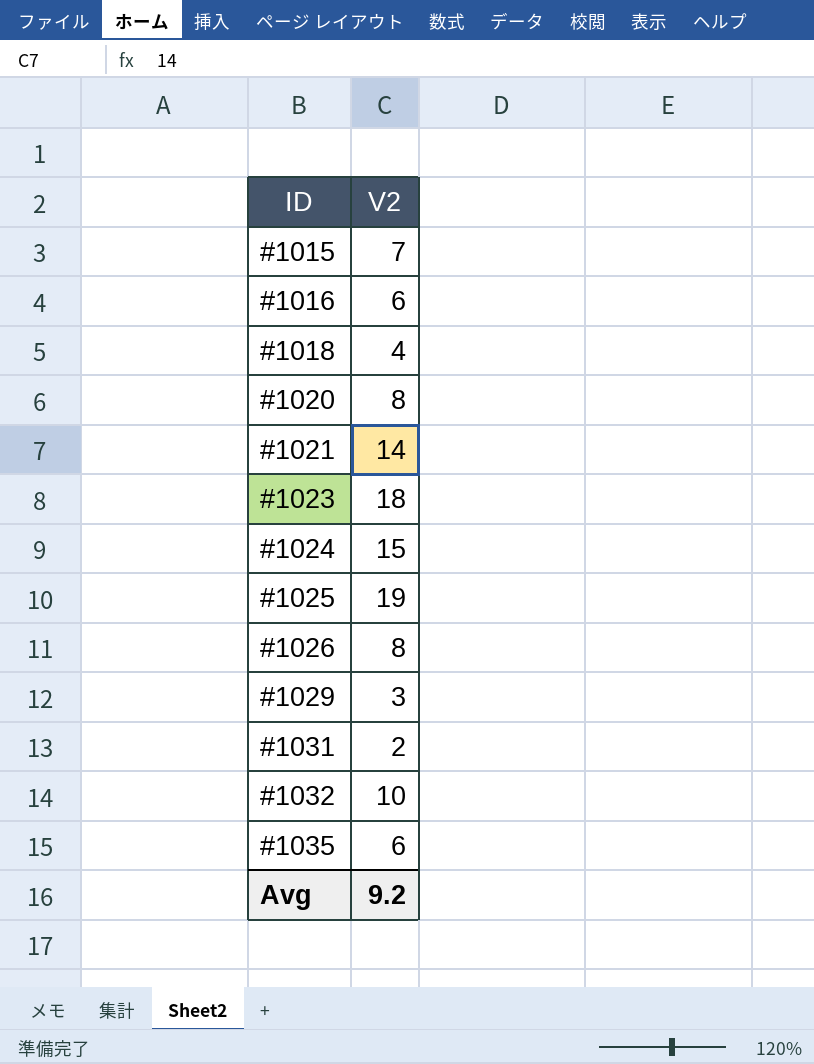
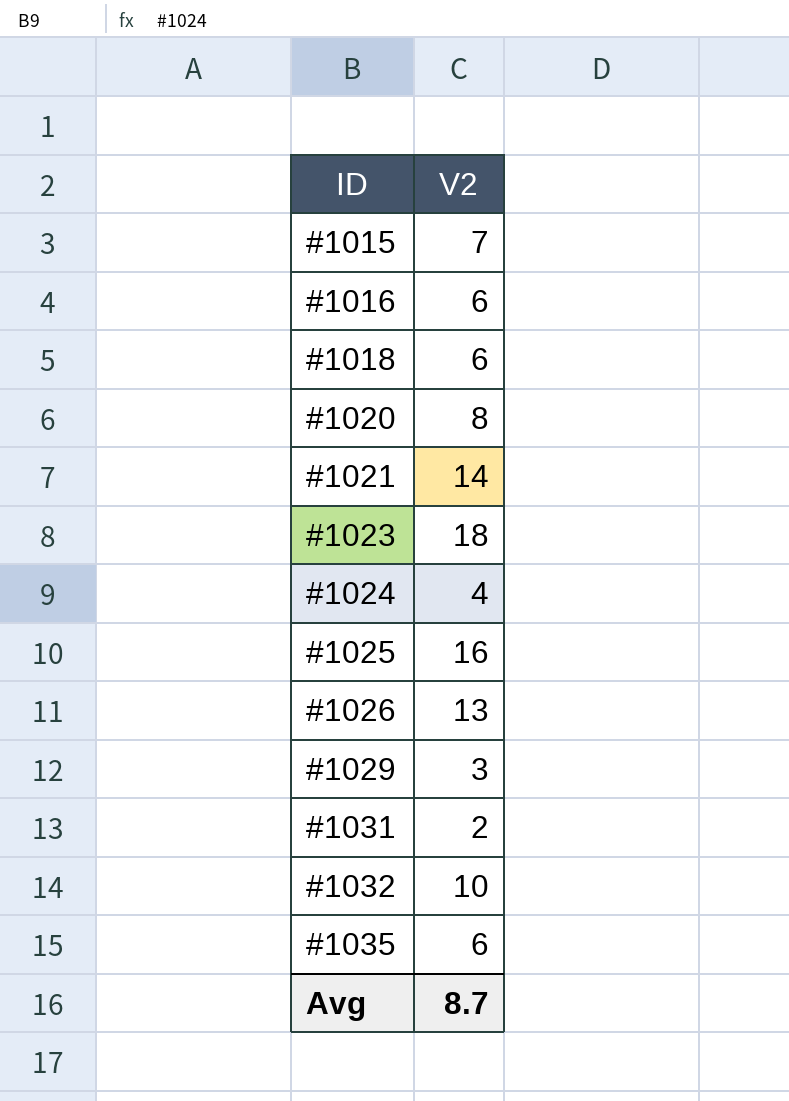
#1018 | V2: 4 -> 6
#1024 | V2: 15 -> 4
#1025 | V2: 19 -> 16
#1026 | V2: 8 -> 13
Avg | V2: 9.2 -> 8.7

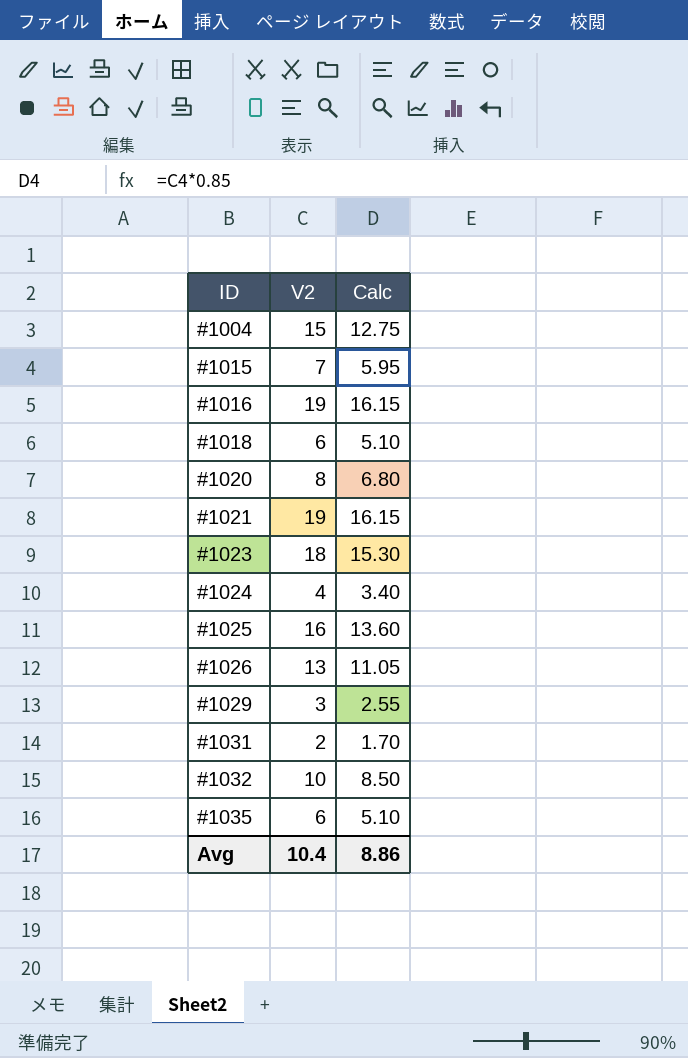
column Calc | formula: none -> [V2] * 0.85
row #1004: none -> 15 | 12.75
#1016 | V2: 6 -> 19
#1021 | V2: 14 -> 19
Avg | V2: 8.7 -> 10.4

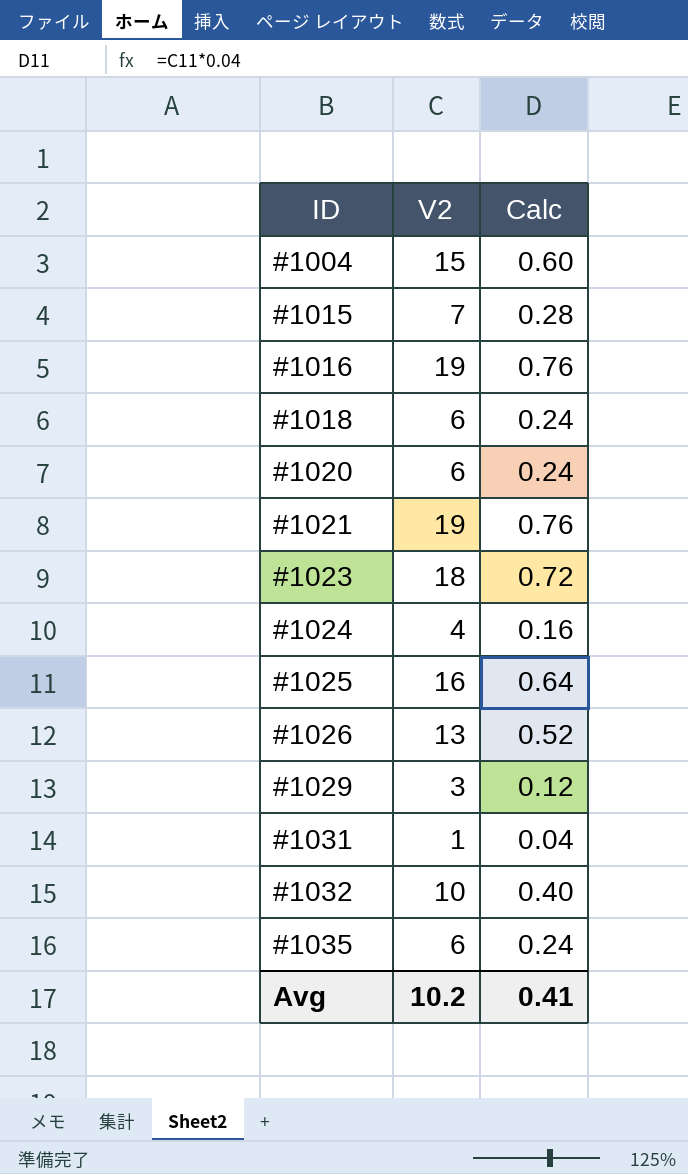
column Calc | formula: [V2] * 0.85 -> [V2] * 0.04
#1020 | V2: 8 -> 6
#1031 | V2: 2 -> 1
Avg | V2: 10.4 -> 10.2
Avg | Calc: 8.86 -> 0.41

